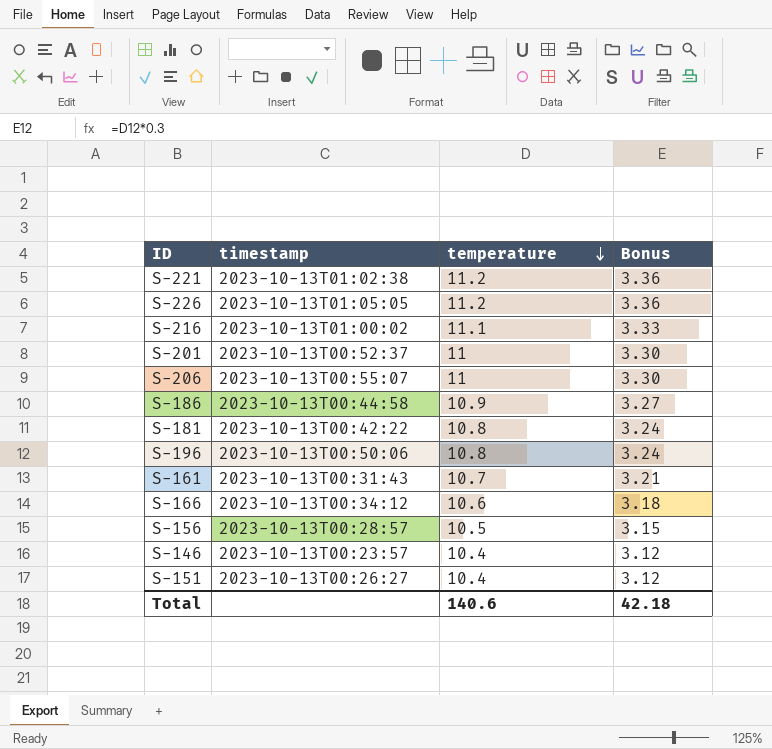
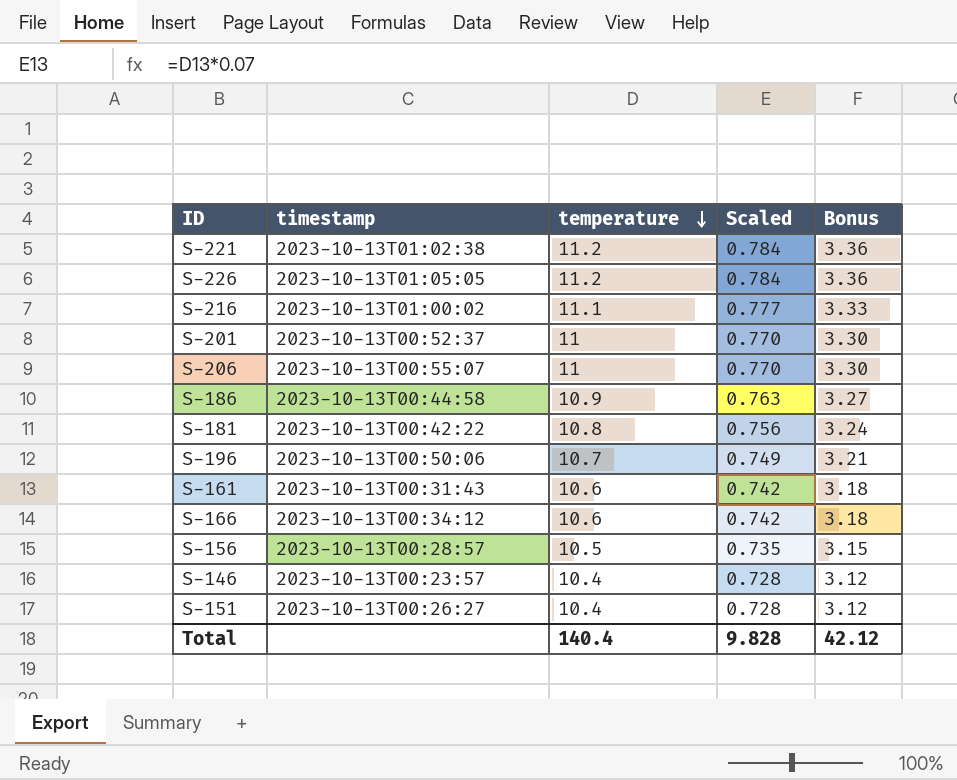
column Scaled | formula: none -> [temperature] * 0.07
S-196 | temperature: 10.8 -> 10.7
S-196 | Bonus: 3.24 -> 3.21
S-161 | temperature: 10.7 -> 10.6
S-161 | Bonus: 3.21 -> 3.18
Total | temperature: 140.6 -> 140.4
Total | Bonus: 42.18 -> 42.12

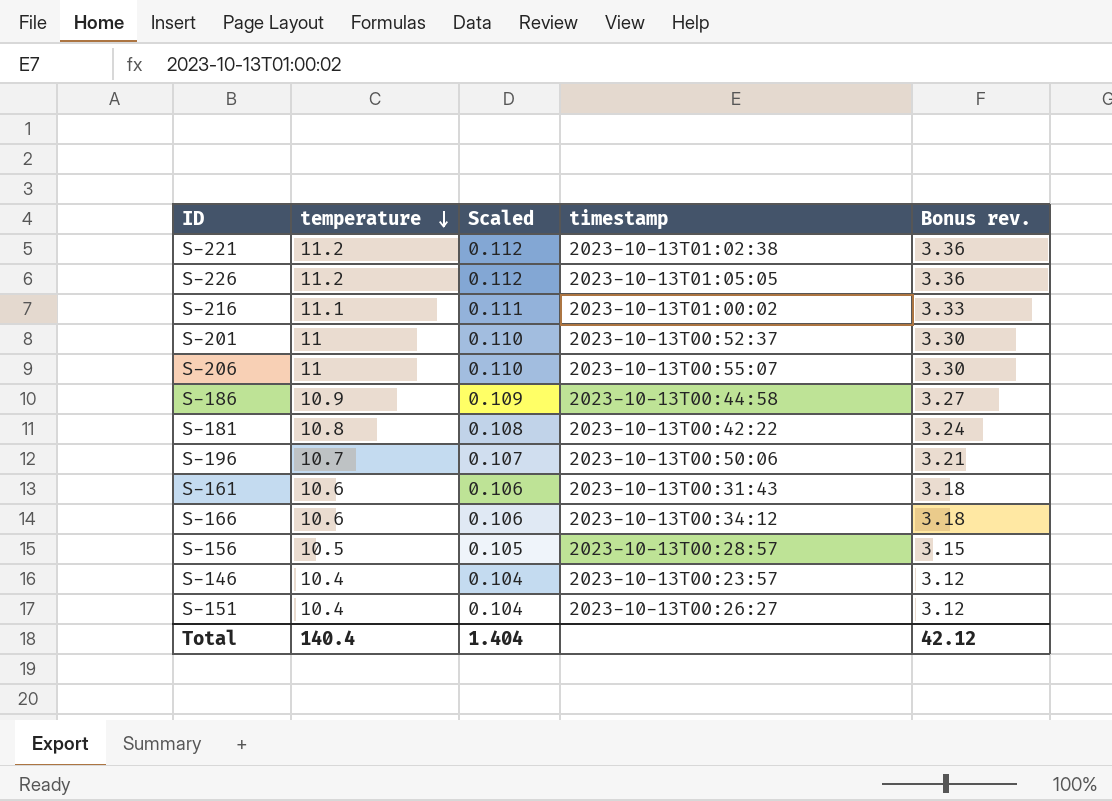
column Scaled | formula: [temperature] * 0.07 -> [temperature] * 0.01
column timestamp | position: 2 -> 4
column name: Bonus -> Bonus rev.
Total | Scaled: 9.828 -> 1.404

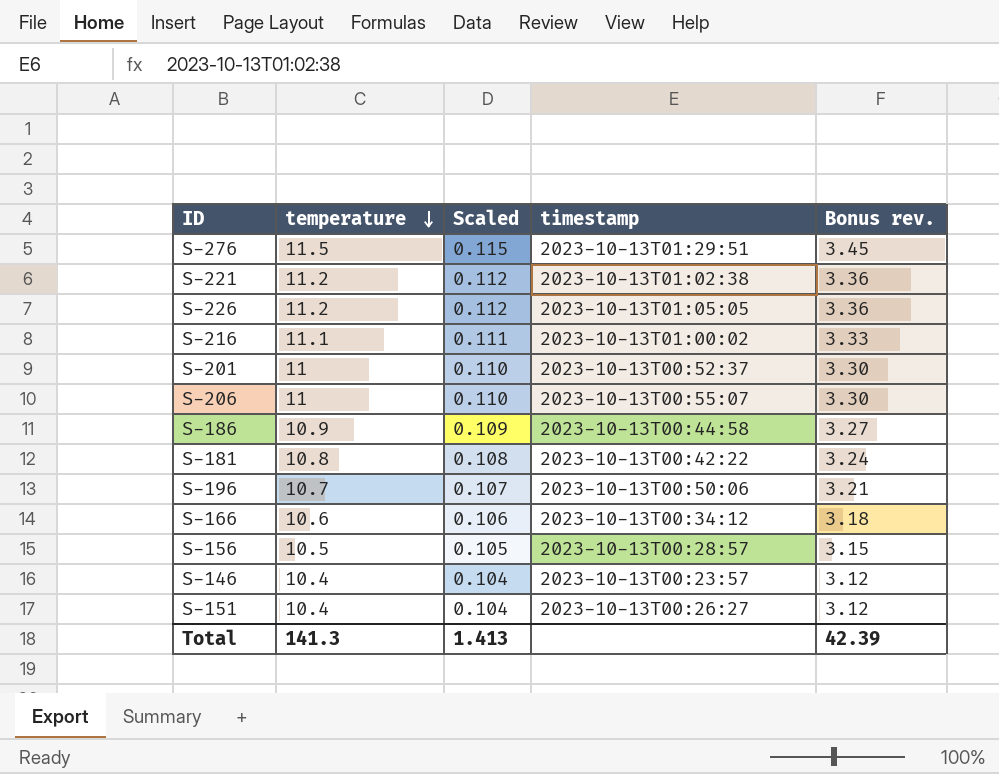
row S-161: 10.6 | 0.106 | 2023-10-13T00:31:43 | 3.18 -> none
row S-276: none -> 11.5 | 0.115 | 2023-10-13T01:29:51 | 3.45
Total | temperature: 140.4 -> 141.3
Total | Scaled: 1.404 -> 1.413
Total | Bonus rev.: 42.12 -> 42.39

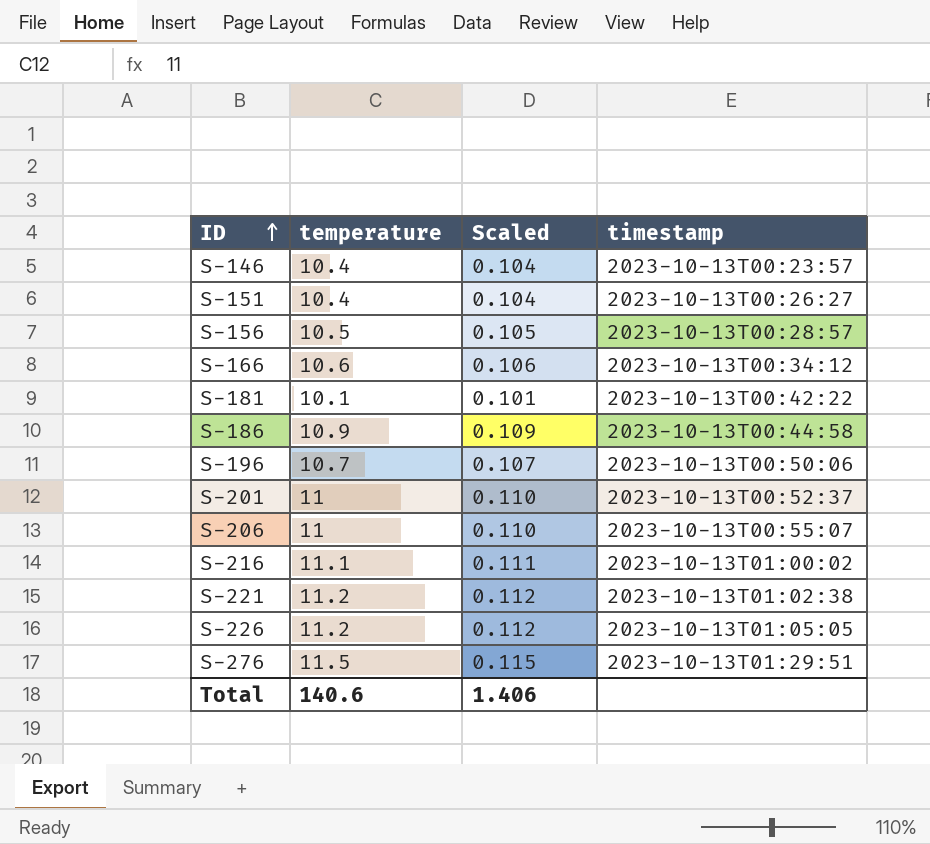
row order: temperature descending -> ID ascending
column Bonus rev. | formula: [temperature] * 0.3 -> none
S-181 | temperature: 10.8 -> 10.1
S-181 | Scaled: 0.108 -> 0.101
Total | temperature: 141.3 -> 140.6
Total | Scaled: 1.413 -> 1.406

